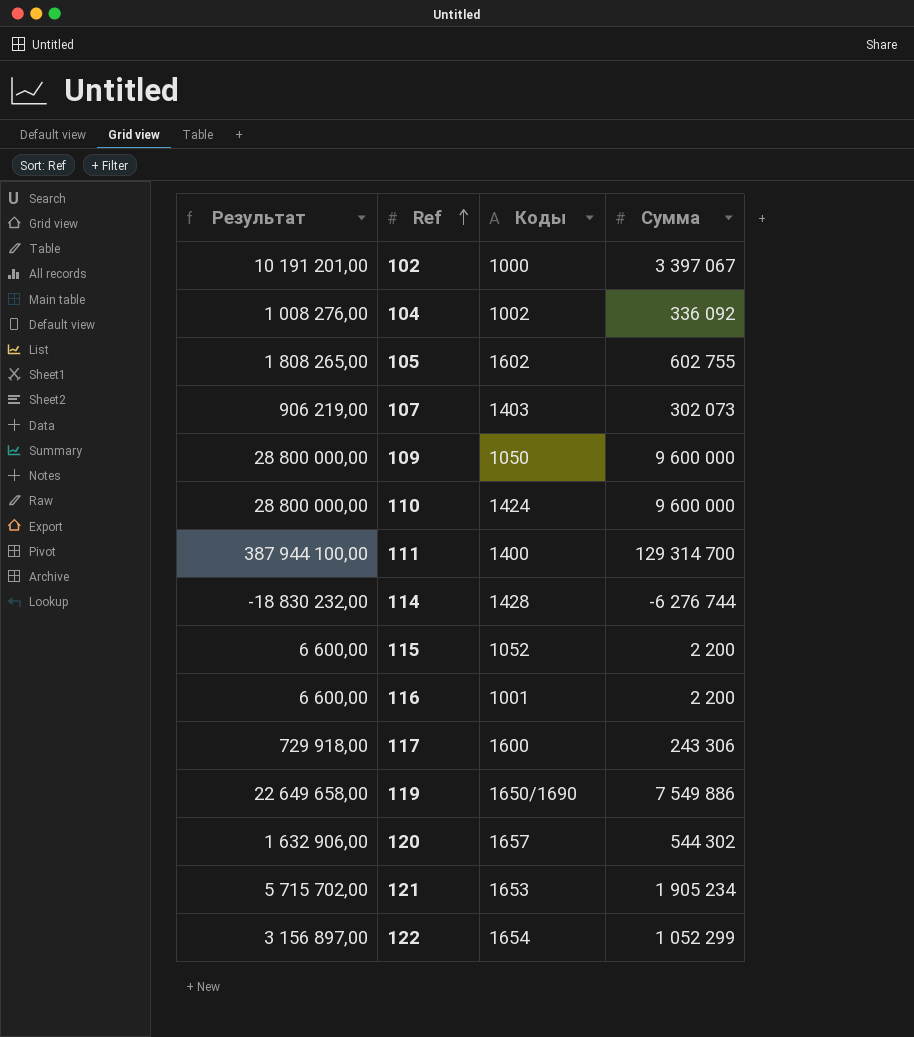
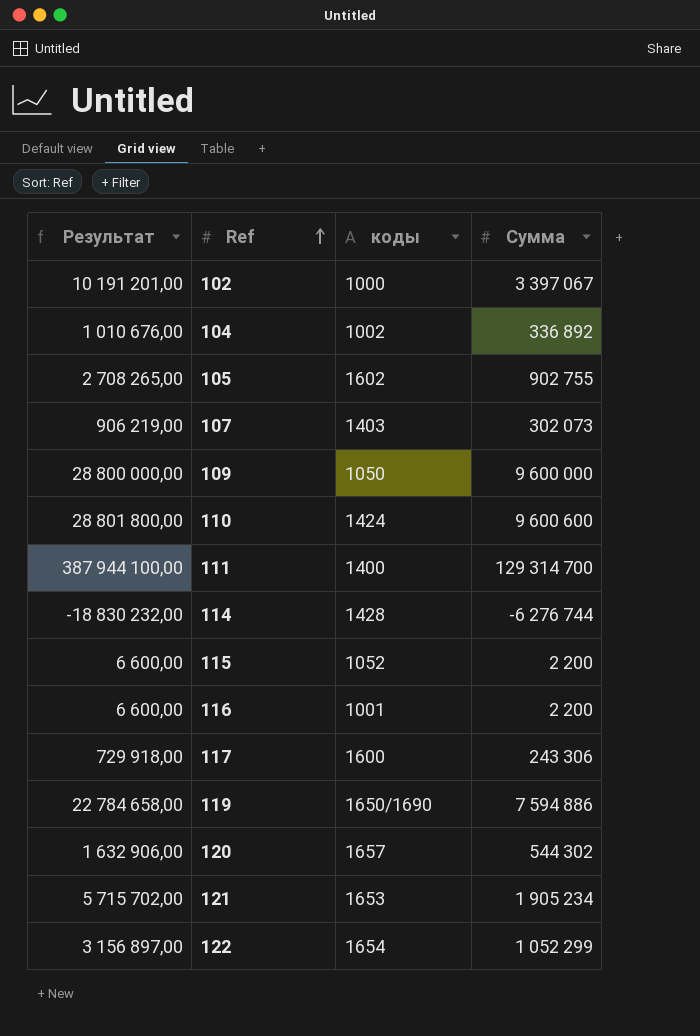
column name: Коды -> коды
104 | Результат: 1 008 276,00 -> 1 010 676,00
104 | Сумма: 336 092 -> 336 892
105 | Результат: 1 808 265,00 -> 2 708 265,00
105 | Сумма: 602 755 -> 902 755
110 | Результат: 28 800 000,00 -> 28 801 800,00
110 | Сумма: 9 600 000 -> 9 600 600
119 | Результат: 22 649 658,00 -> 22 784 658,00
119 | Сумма: 7 549 886 -> 7 594 886

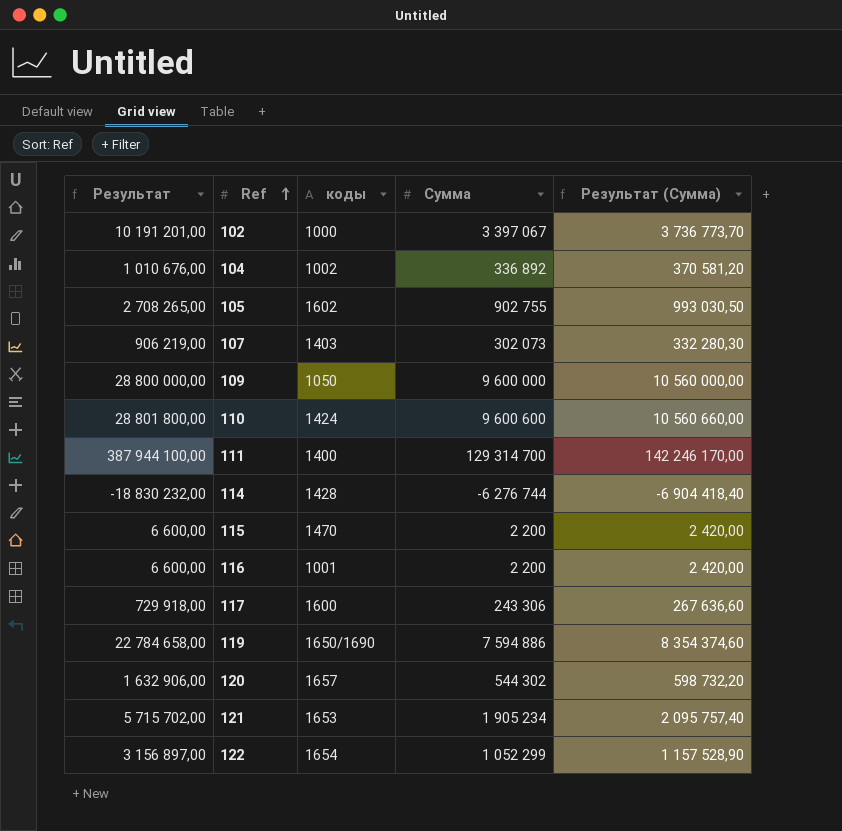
column Результат (Сумма) | formula: none -> [Сумма] * 1,1
115 | коды: 1052 -> 1470

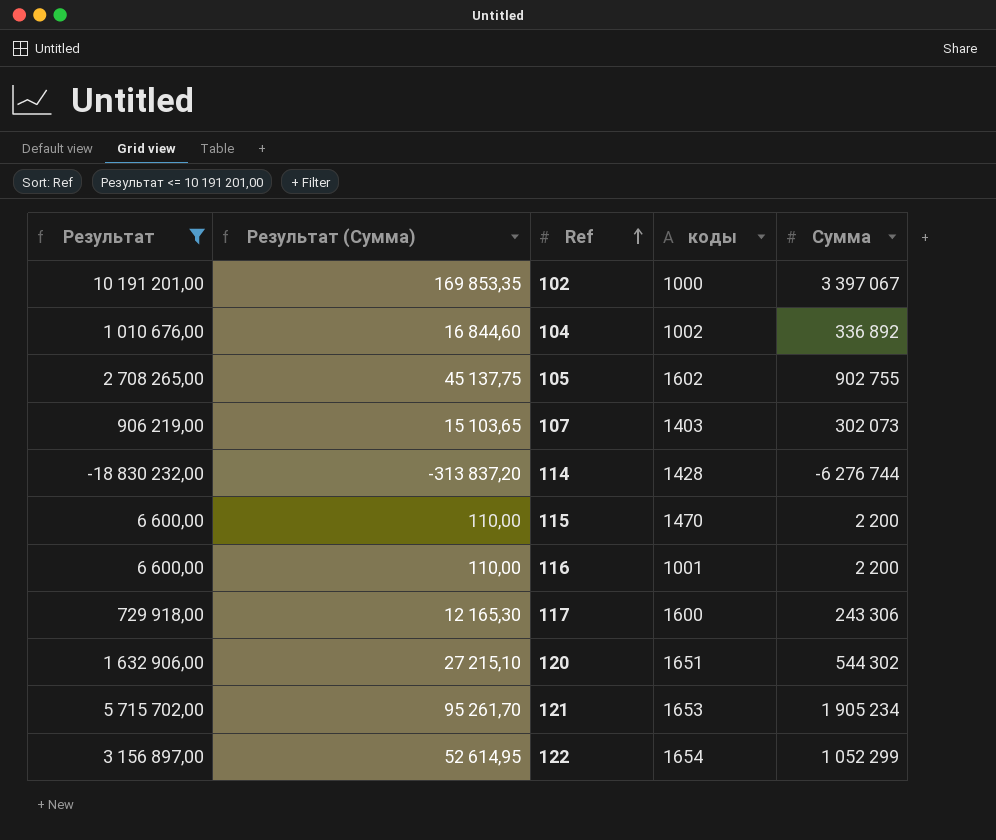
filter: none -> Результат <= 10 191 201,00
column Результат (Сумма) | formula: [Сумма] * 1,1 -> [Сумма] * 0,05
column Результат (Сумма) | position: 5 -> 2
120 | коды: 1657 -> 1651

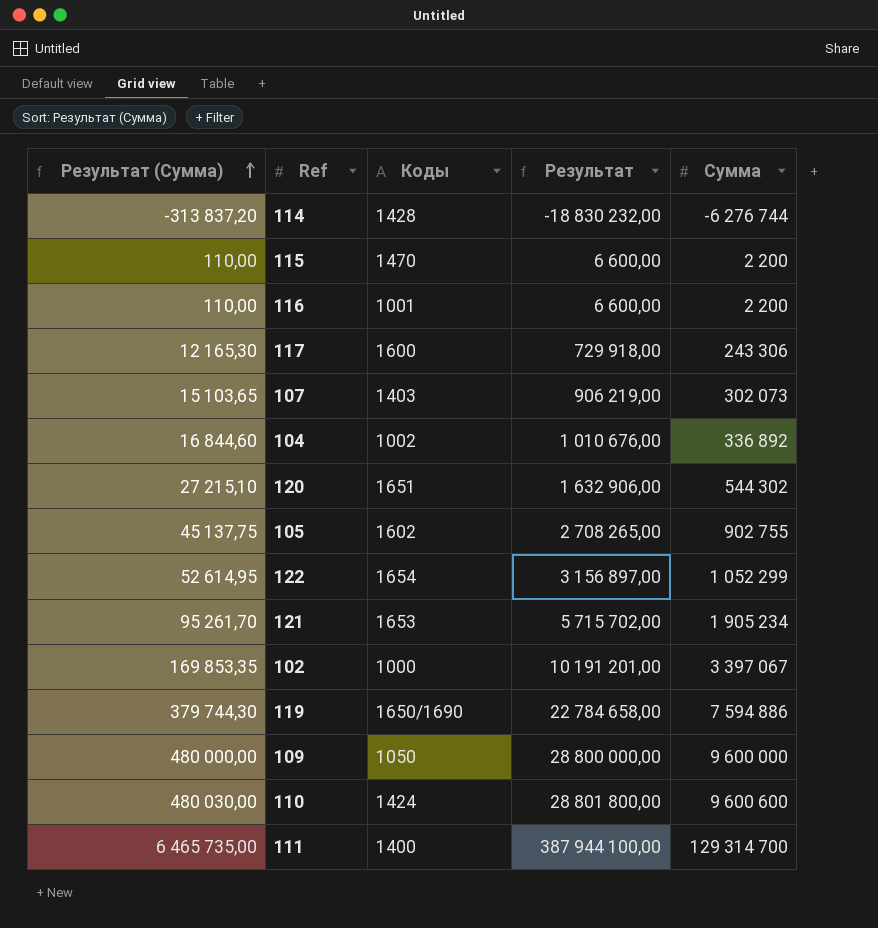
filter: Результат <= 10 191 201,00 -> none
row order: Ref ascending -> Результат (Сумма) ascending
column name: коды -> Коды
column Результат | position: 1 -> 4

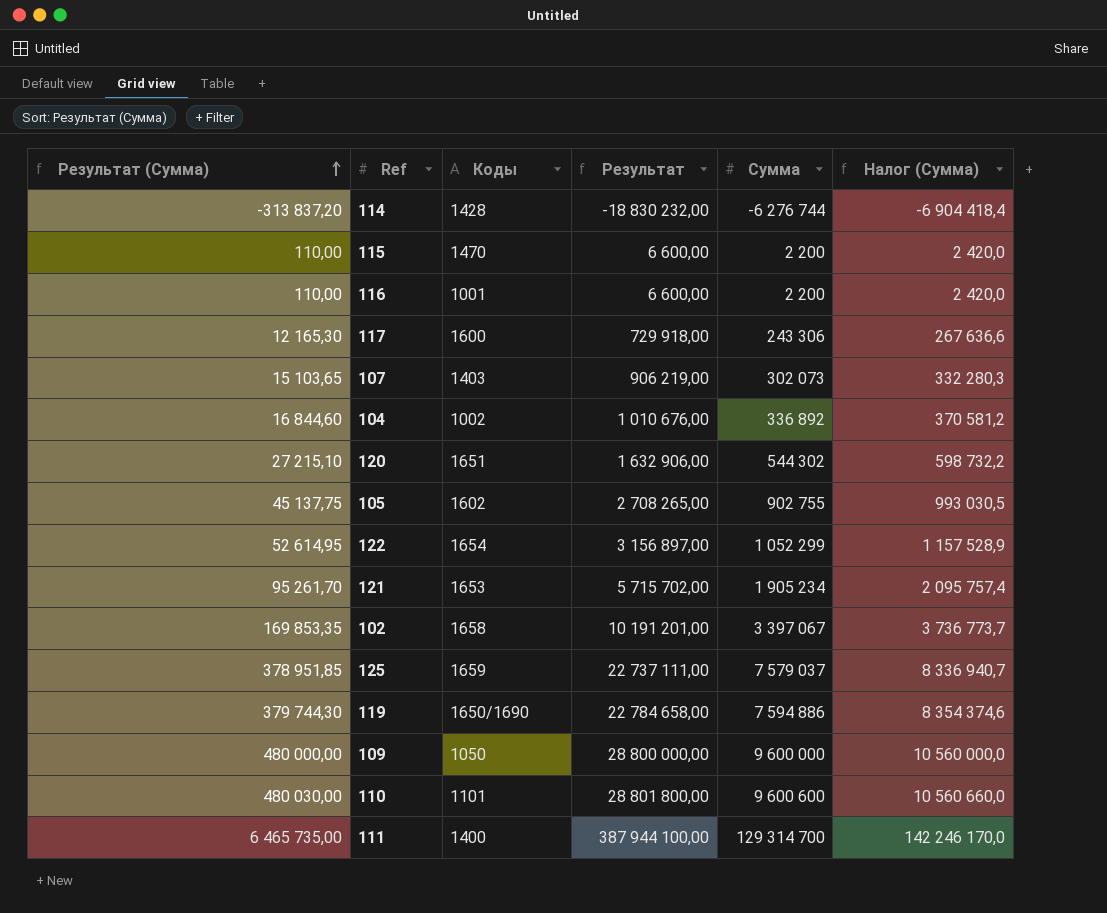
column Налог (Сумма) | formula: none -> [Сумма] * 1,1
102 | Коды: 1000 -> 1658
row 125: none -> 378 951,85 | 1659 | 22 737 111,00 | 7 579 037 | 8 336 940,7
110 | Коды: 1424 -> 1101

